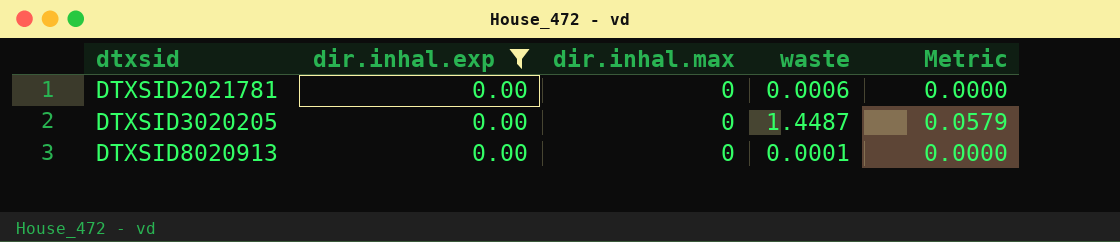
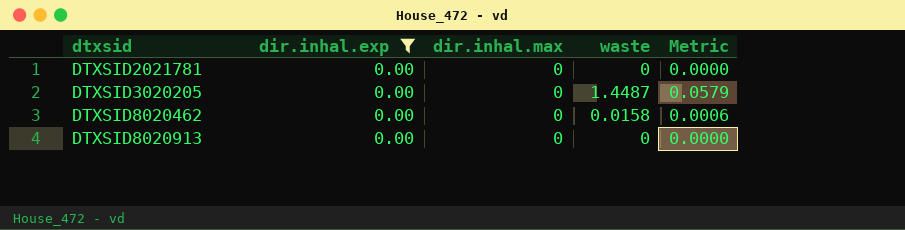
DTXSID2021781 | waste: 0.0006 -> 0
row DTXSID8020462: none -> 0.00 | 0 | 0.0158 | 0.0006
DTXSID8020913 | waste: 0.0001 -> 0

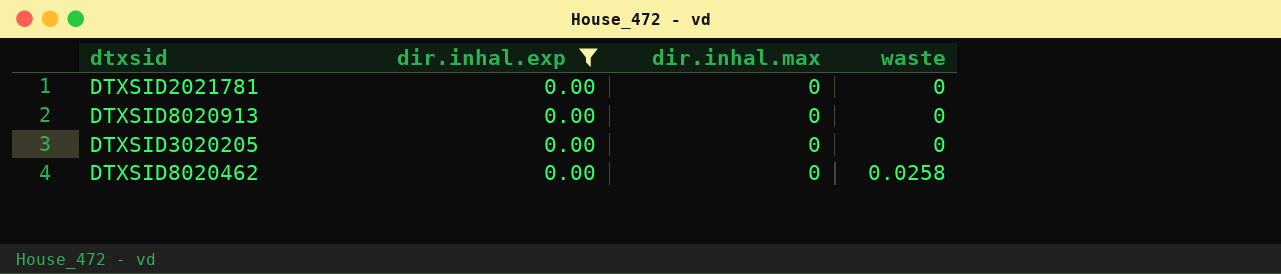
row order: dtxsid ascending -> waste ascending
column Metric | formula: [waste] * 0.04 -> none
DTXSID3020205 | waste: 1.4487 -> 0
DTXSID8020462 | waste: 0.0158 -> 0.0258

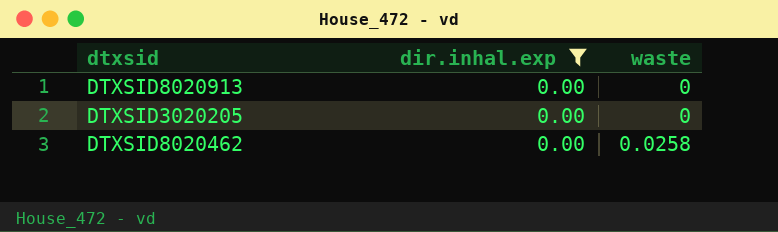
column dir.inhal.max | position: 3 -> none
row DTXSID2021781: 0.00 | 0 | 0 -> none

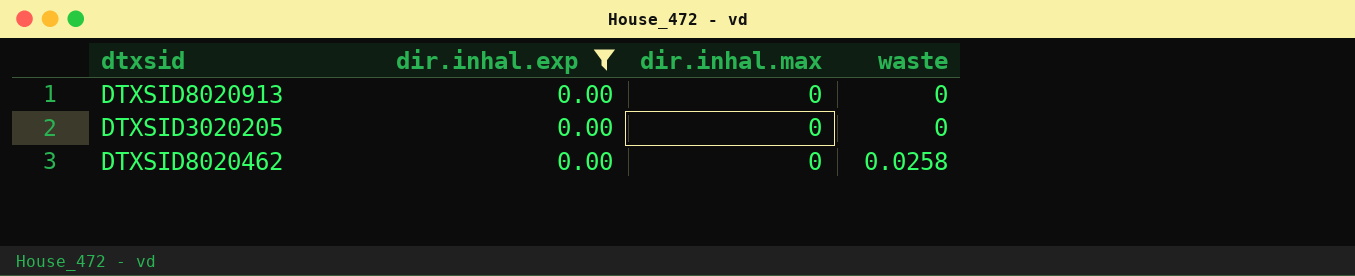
column dir.inhal.max | position: none -> 3

